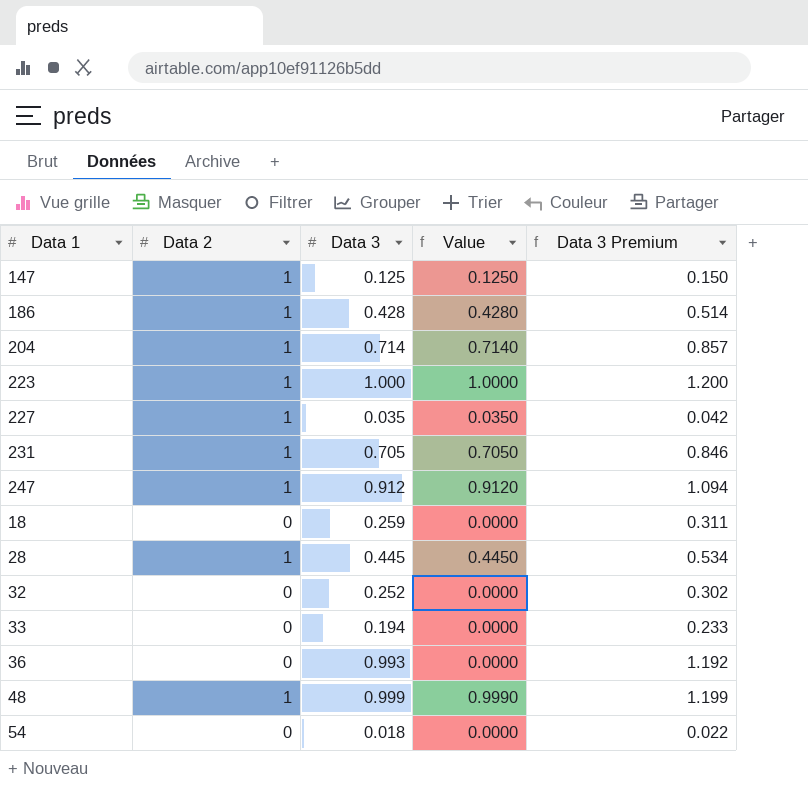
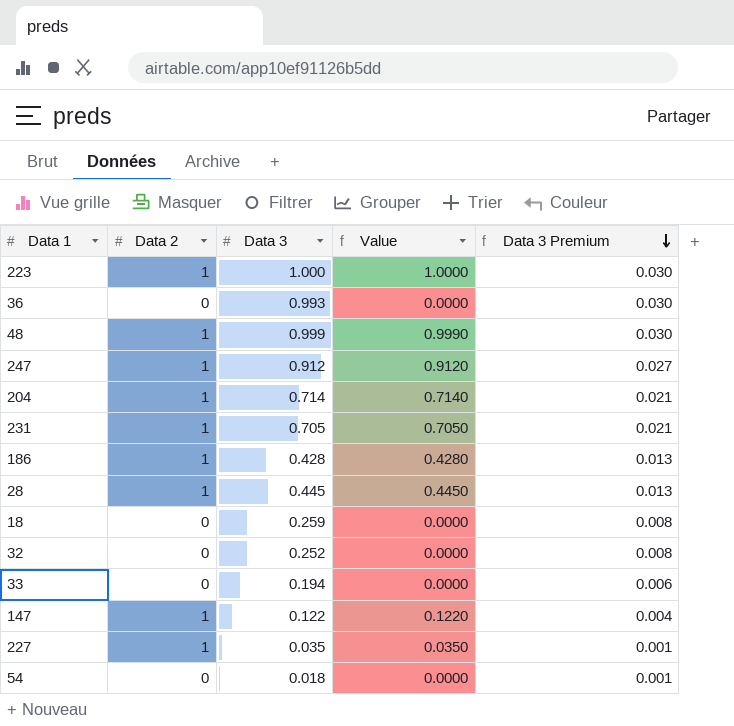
row order: none -> Data 3 Premium descending
column Data 3 Premium | formula: [Data 3] * 1.2 -> [Data 3] * 0.03
147 | Data 3: 0.125 -> 0.122
147 | Value: 0.1250 -> 0.1220

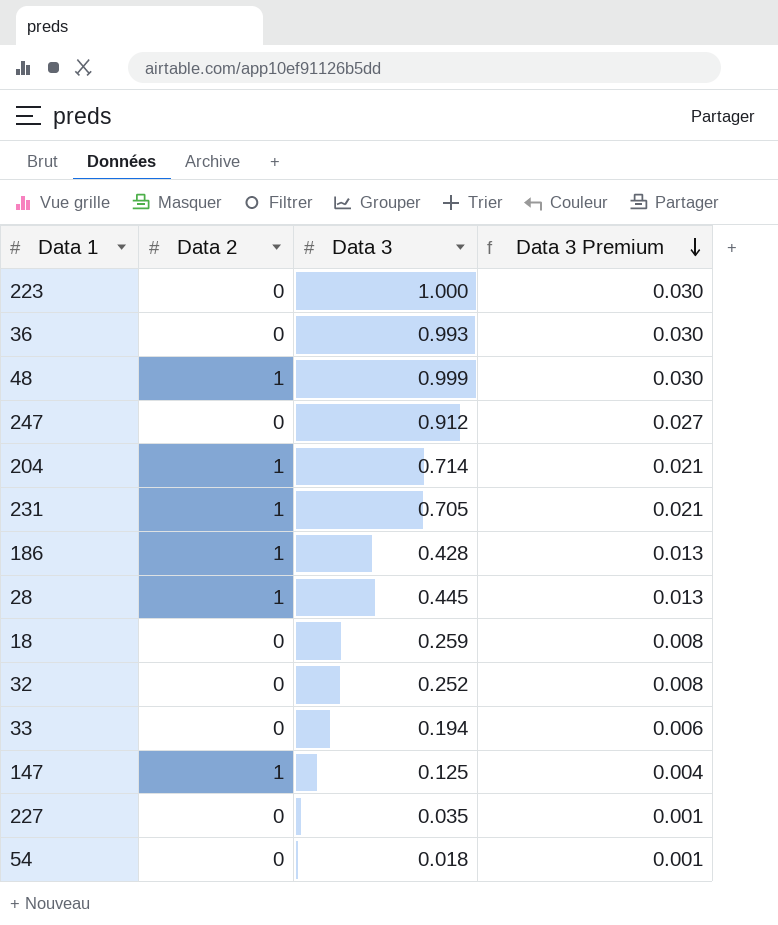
column Value | formula: [Data 2] * [Data 3] -> none
223 | Data 2: 1 -> 0
247 | Data 2: 1 -> 0
147 | Data 3: 0.122 -> 0.125
227 | Data 2: 1 -> 0

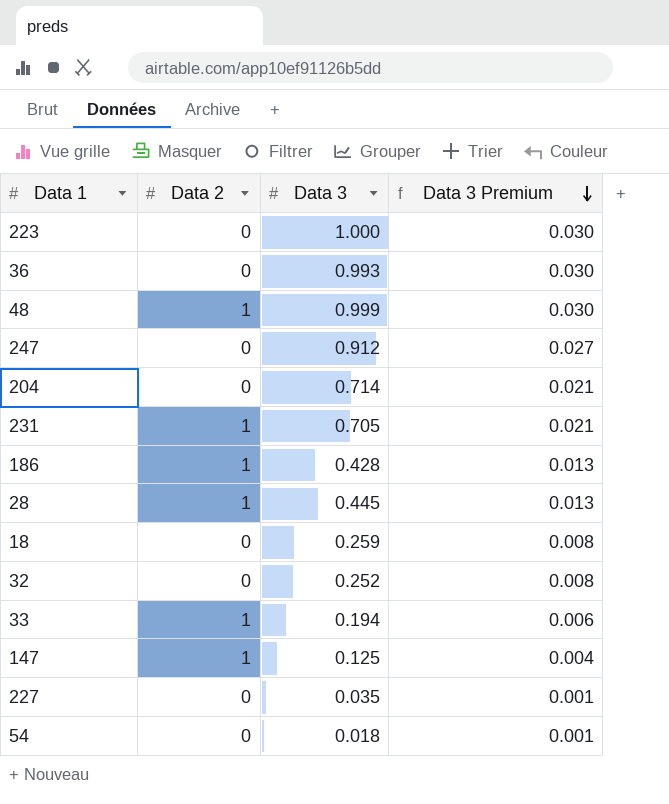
204 | Data 2: 1 -> 0
33 | Data 2: 0 -> 1

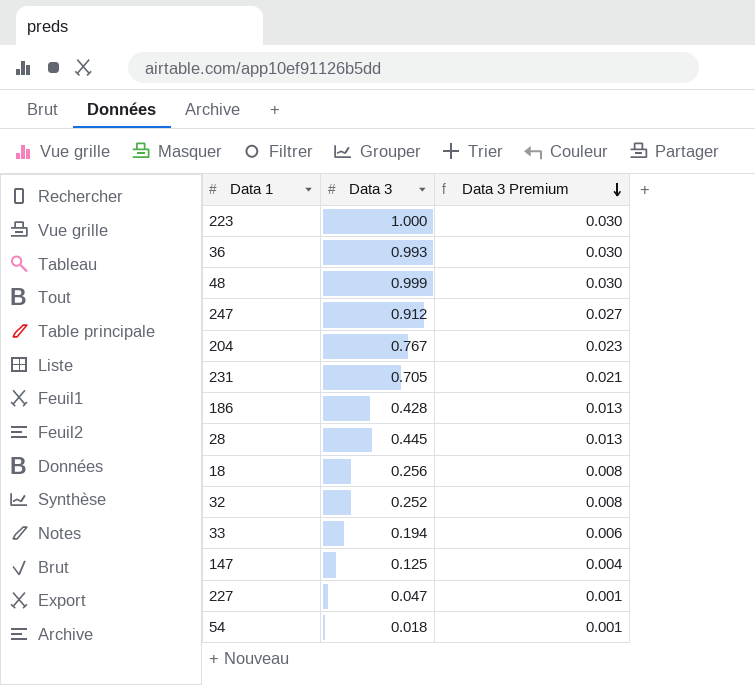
column Data 2 | position: 2 -> none
204 | Data 3: 0.714 -> 0.767
204 | Data 3 Premium: 0.021 -> 0.023
18 | Data 3: 0.259 -> 0.256
227 | Data 3: 0.035 -> 0.047

